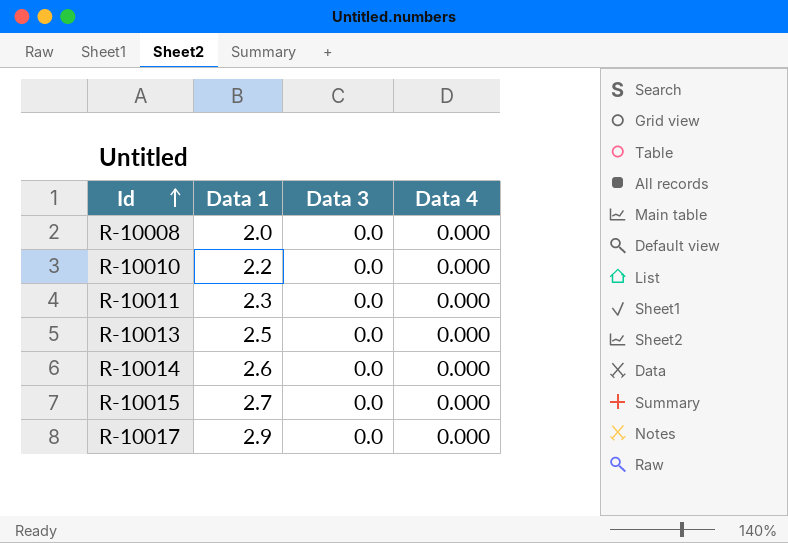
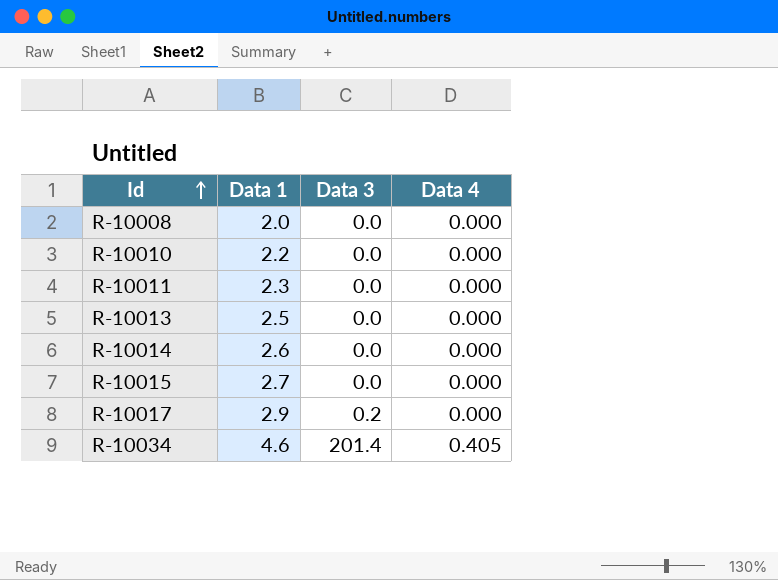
R-10017 | Data 3: 0.0 -> 0.2
row R-10034: none -> 4.6 | 201.4 | 0.405

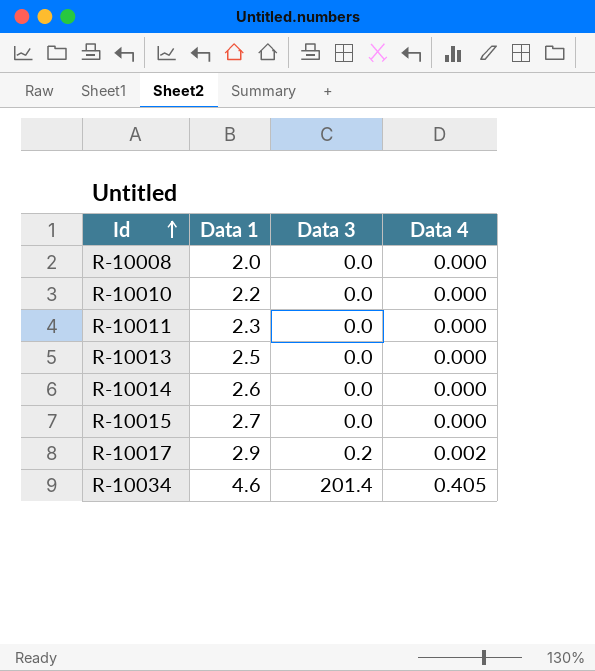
R-10017 | Data 4: 0.000 -> 0.002

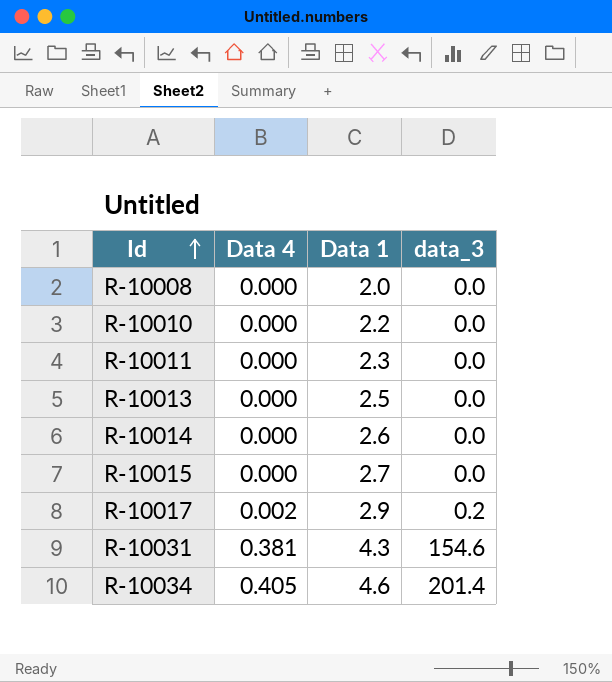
column Data 4 | position: 4 -> 2
column name: Data 3 -> data_3
row R-10031: none -> 0.381 | 4.3 | 154.6

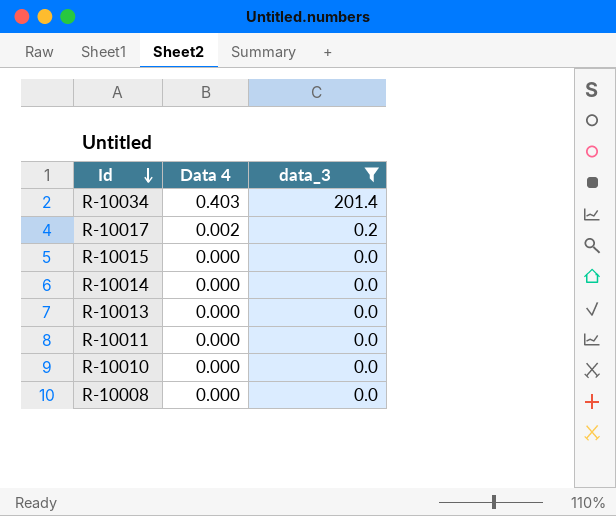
filter: none -> data_3 != 154.6
row order: Id ascending -> Id descending
column Data 1 | position: 3 -> none
R-10034 | Data 4: 0.405 -> 0.403

